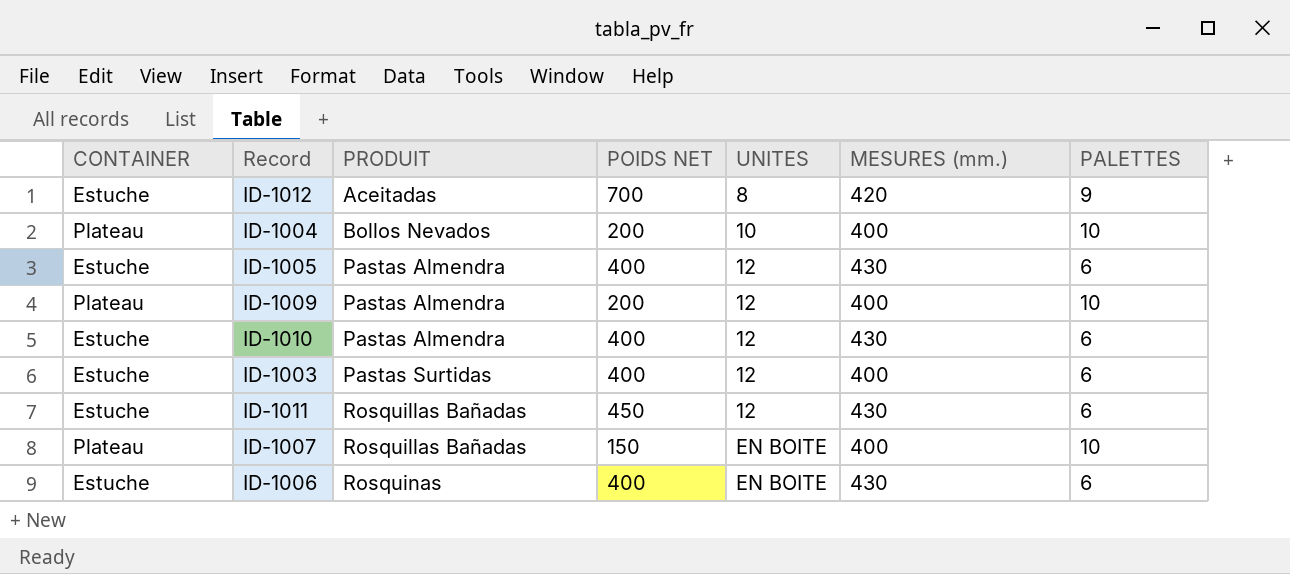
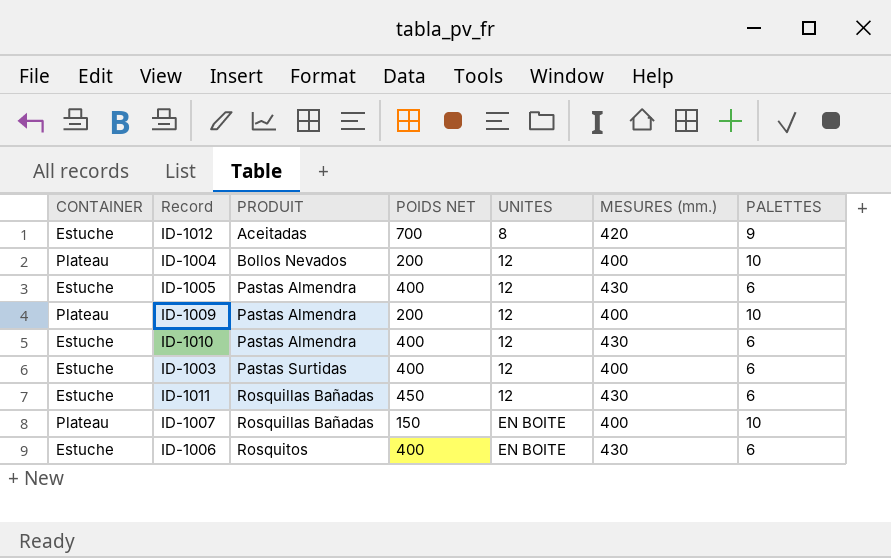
ID-1004 | UNITES: 10 -> 12
ID-1006 | PRODUIT: Rosquinas -> Rosquitos

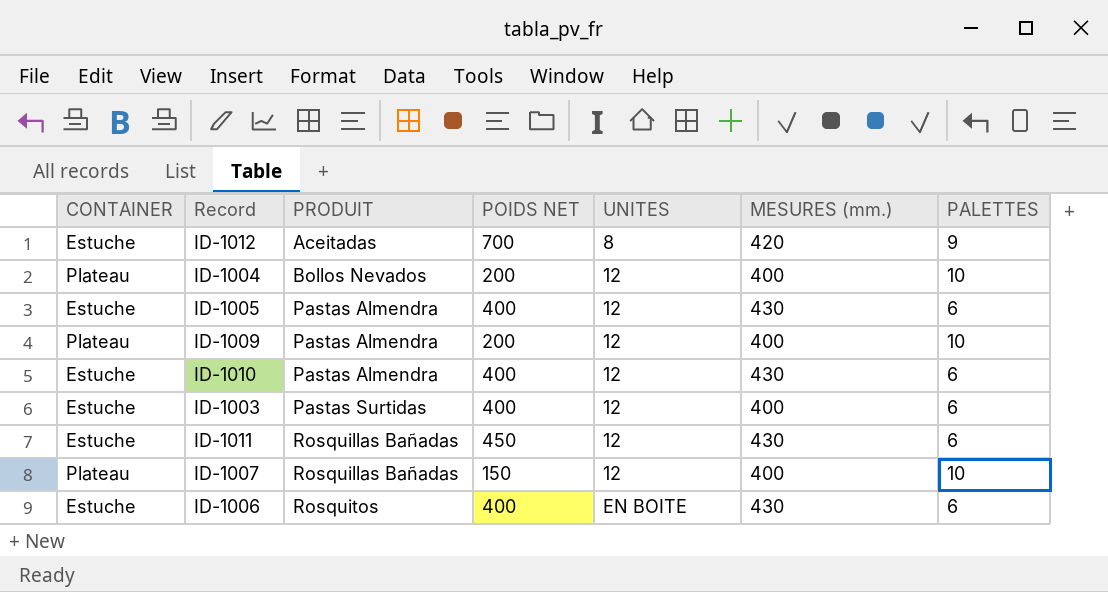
ID-1007 | UNITES: EN BOITE -> 12

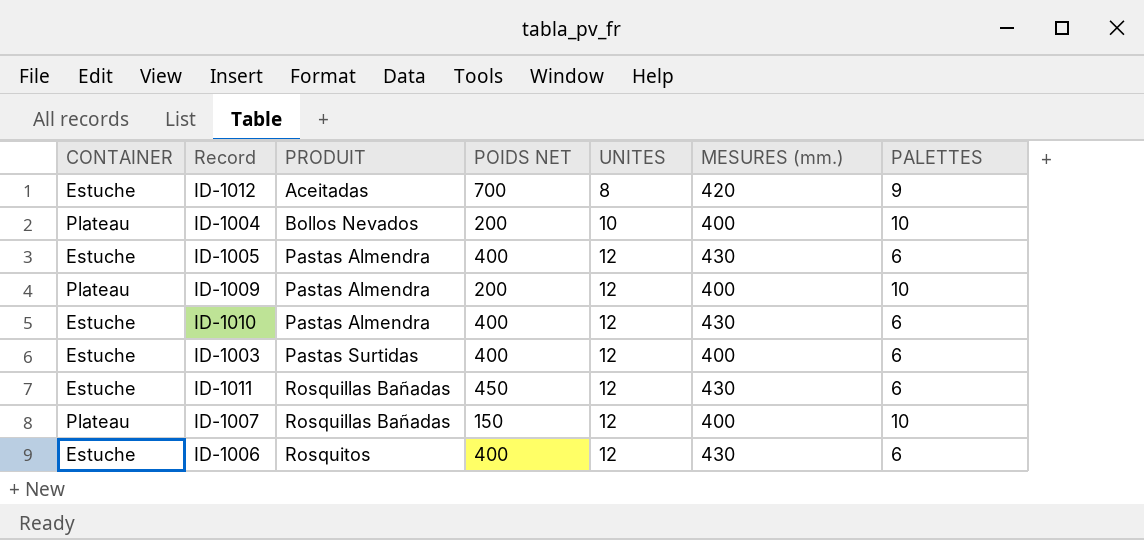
ID-1004 | UNITES: 12 -> 10
ID-1006 | UNITES: EN BOITE -> 12

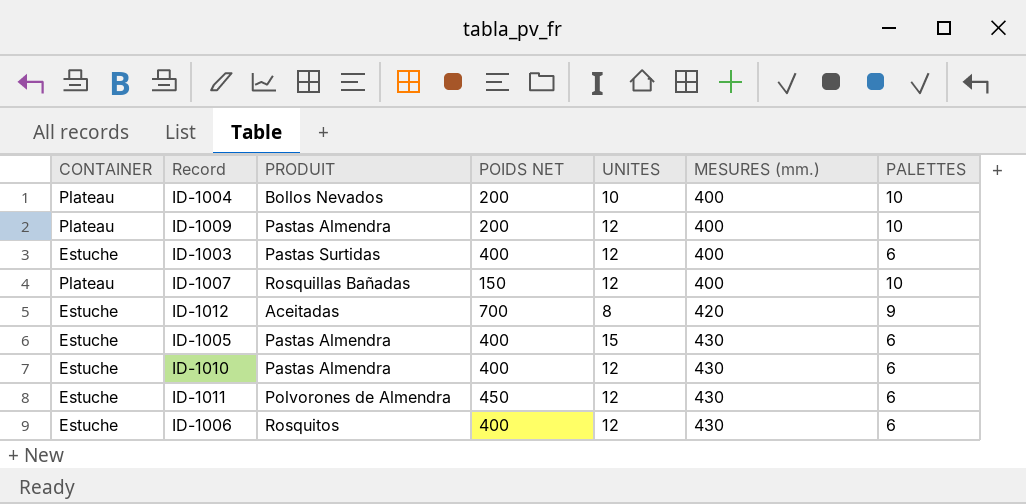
row order: PRODUIT ascending -> MESURES (mm.) ascending
ID-1005 | UNITES: 12 -> 15
ID-1011 | PRODUIT: Rosquillas Bañadas -> Polvorones de Almendra

